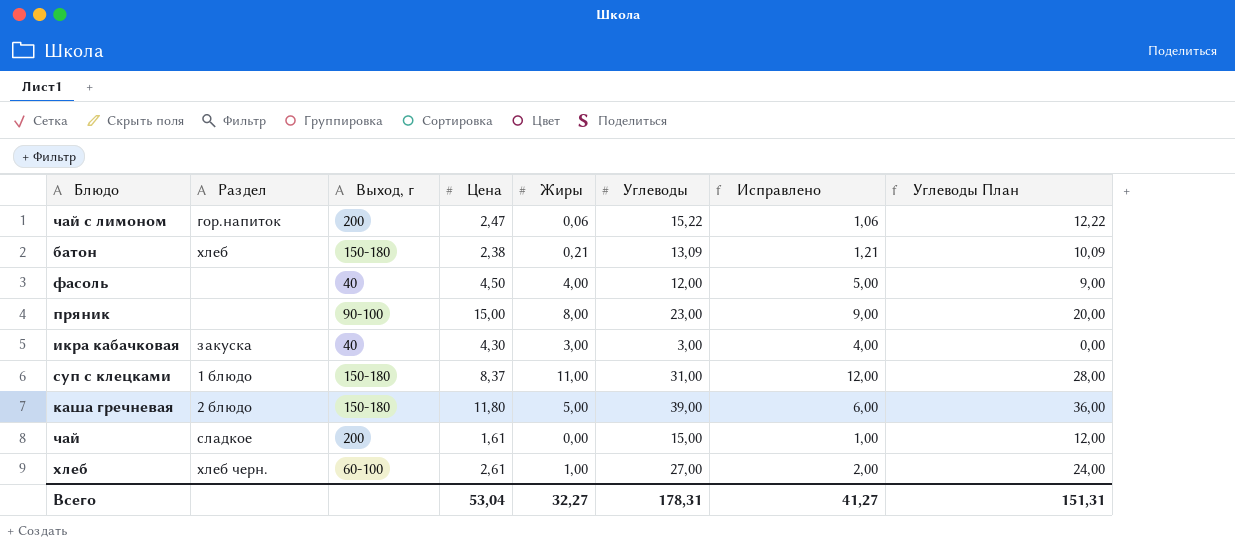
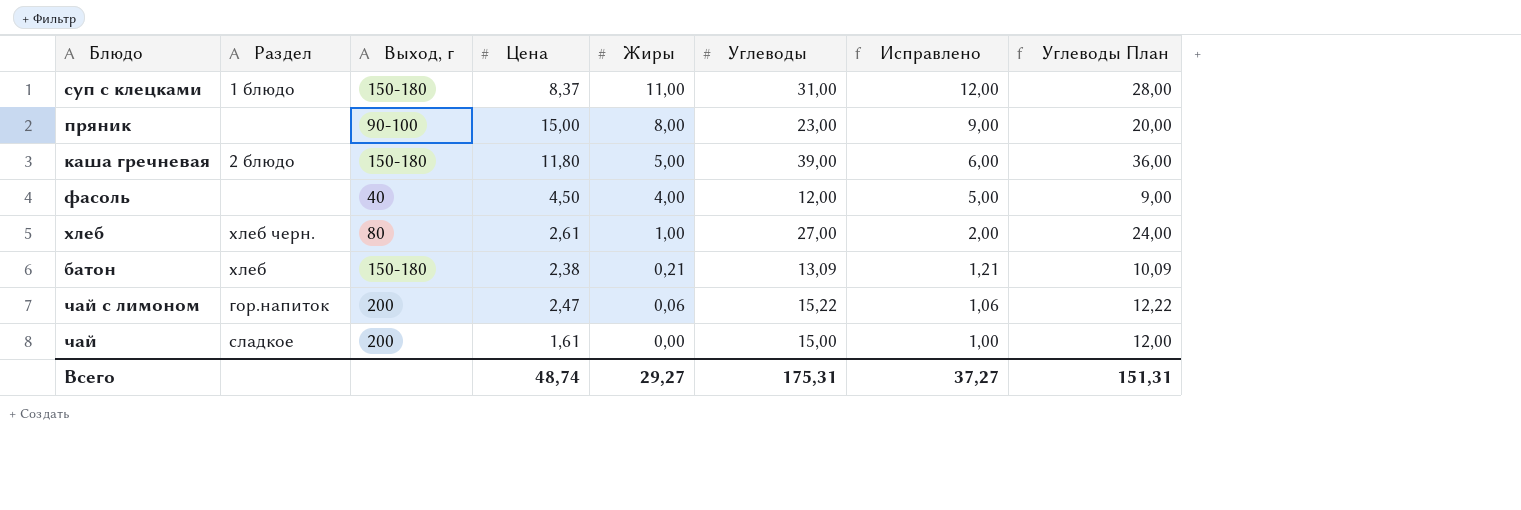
row order: none -> Жиры descending
row икра кабачковая: закуска | 40 | 4,30 | 3,00 | 3,00 | 4,00 | 0,00 -> none
хлеб | Выход, г: 60-100 -> 80
Всего | Цена: 53,04 -> 48,74
Всего | Жиры: 32,27 -> 29,27
Всего | Углеводы: 178,31 -> 175,31
Всего | Исправлено: 41,27 -> 37,27

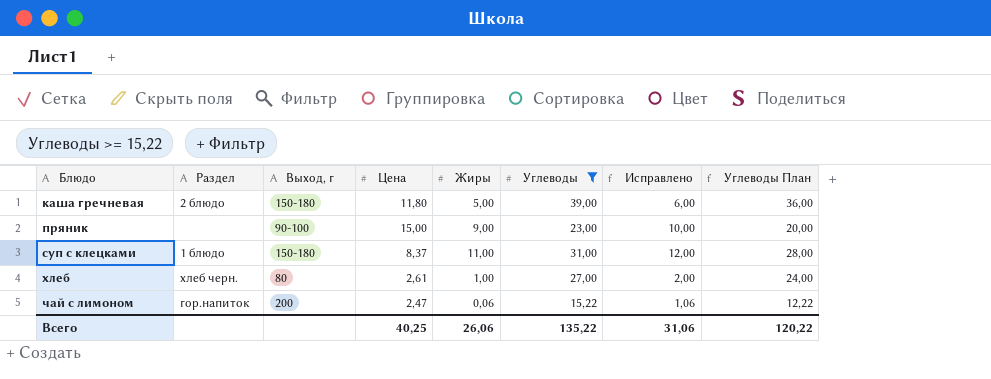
filter: none -> Углеводы >= 15,22
row order: Жиры descending -> Блюдо ascending
пряник | Жиры: 8,00 -> 9,00
пряник | Исправлено: 9,00 -> 10,00
Всего | Цена: 48,74 -> 40,25
Всего | Жиры: 29,27 -> 26,06
Всего | Углеводы: 175,31 -> 135,22
Всего | Исправлено: 37,27 -> 31,06
Всего | Углеводы План: 151,31 -> 120,22

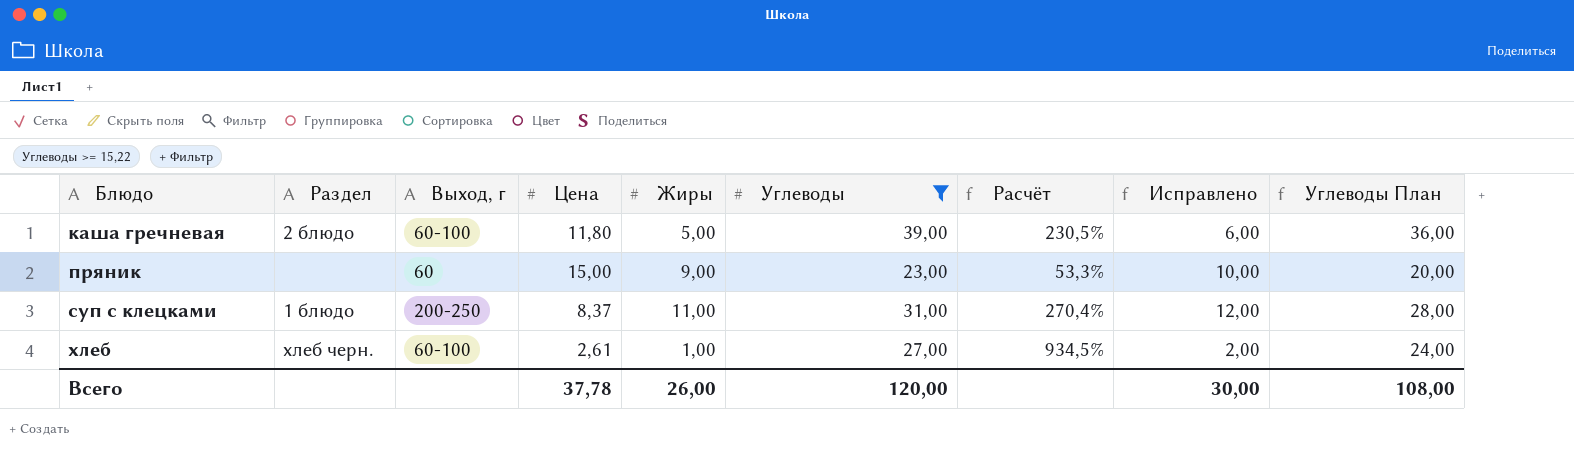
column Расчёт | formula: none -> ([Углеводы] - [Цена]) / [Цена]
row чай с лимоном: гор.напиток | 200 | 2,47 | 0,06 | 15,22 | 1,06 | 12,22 -> none
каша гречневая | Выход, г: 150-180 -> 60-100
пряник | Выход, г: 90-100 -> 60
суп с клецками | Выход, г: 150-180 -> 200-250
хлеб | Выход, г: 80 -> 60-100
Всего | Цена: 40,25 -> 37,78
Всего | Жиры: 26,06 -> 26,00
Всего | Углеводы: 135,22 -> 120,00
Всего | Исправлено: 31,06 -> 30,00
Всего | Углеводы План: 120,22 -> 108,00

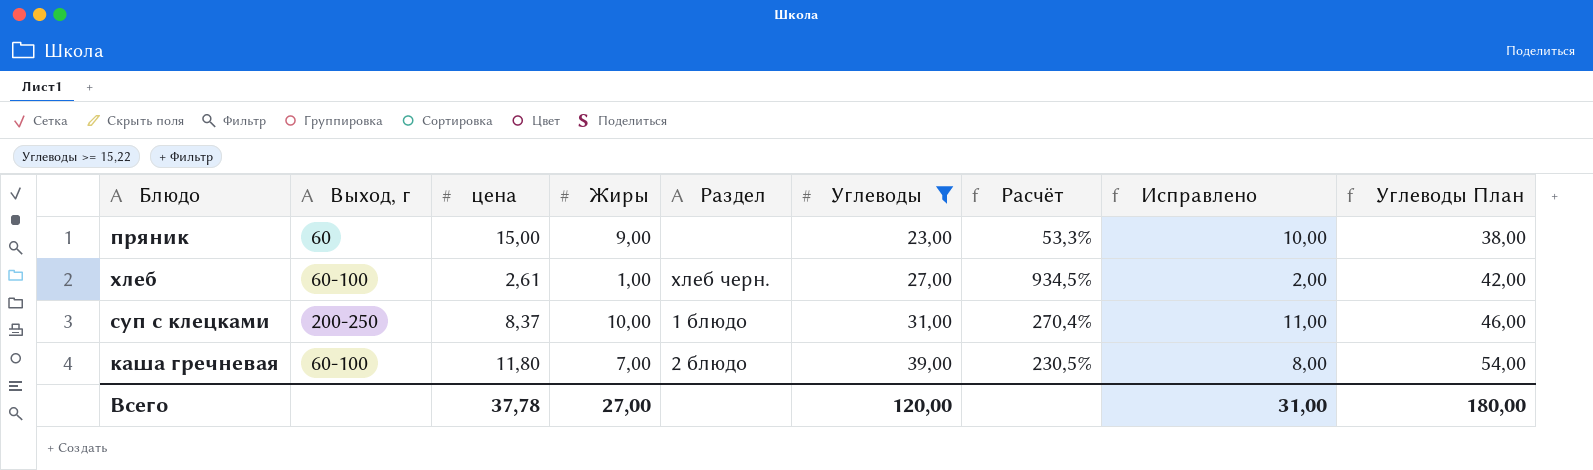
row order: Блюдо ascending -> Углеводы ascending
column name: Цена -> цена
column Раздел | position: 2 -> 5
column Углеводы План | formula: [Углеводы] - 3 -> [Углеводы] + 15
суп с клецками | Жиры: 11,00 -> 10,00
суп с клецками | Исправлено: 12,00 -> 11,00
каша гречневая | Жиры: 5,00 -> 7,00
каша гречневая | Исправлено: 6,00 -> 8,00
Всего | Жиры: 26,00 -> 27,00
Всего | Исправлено: 30,00 -> 31,00
Всего | Углеводы План: 108,00 -> 180,00

